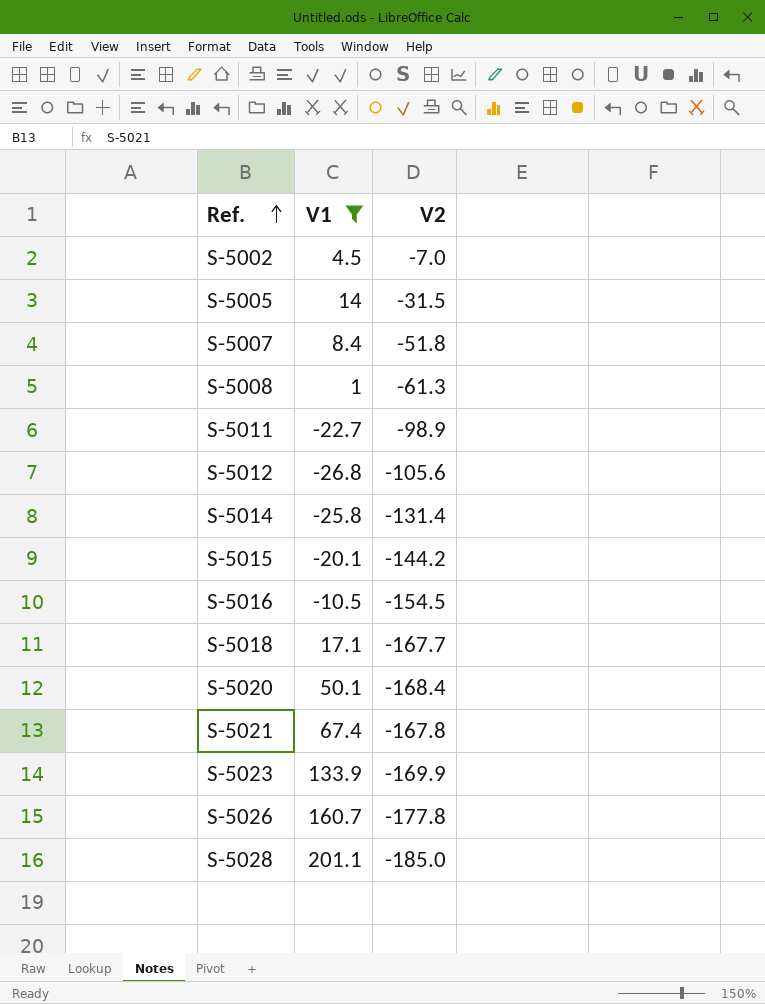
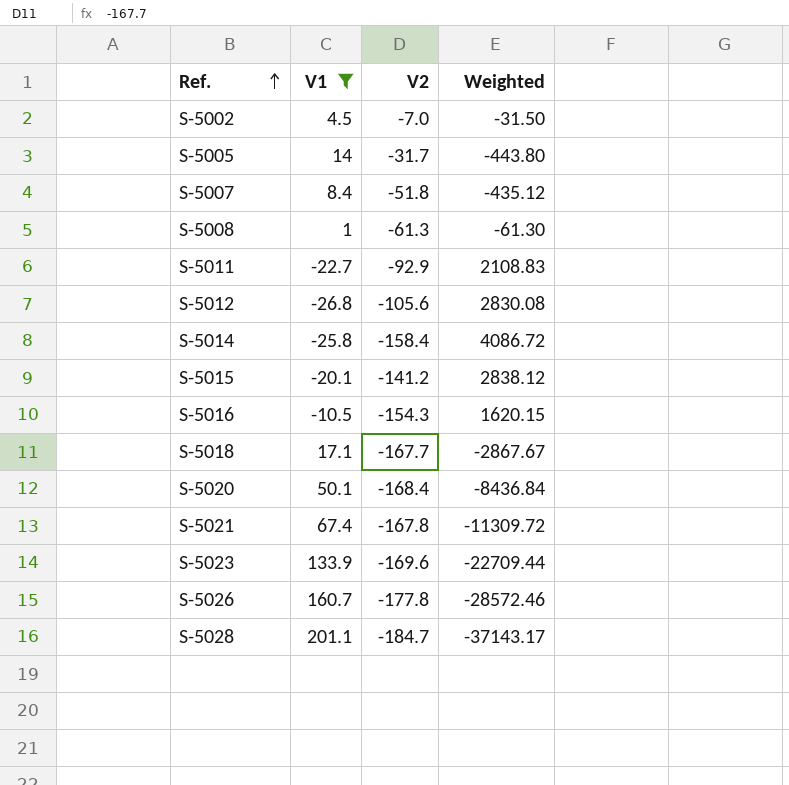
column Weighted | formula: none -> [V1] * [V2]
S-5005 | V2: -31.5 -> -31.7
S-5011 | V2: -98.9 -> -92.9
S-5014 | V2: -131.4 -> -158.4
S-5015 | V2: -144.2 -> -141.2
S-5016 | V2: -154.5 -> -154.3
S-5023 | V2: -169.9 -> -169.6
S-5028 | V2: -185.0 -> -184.7

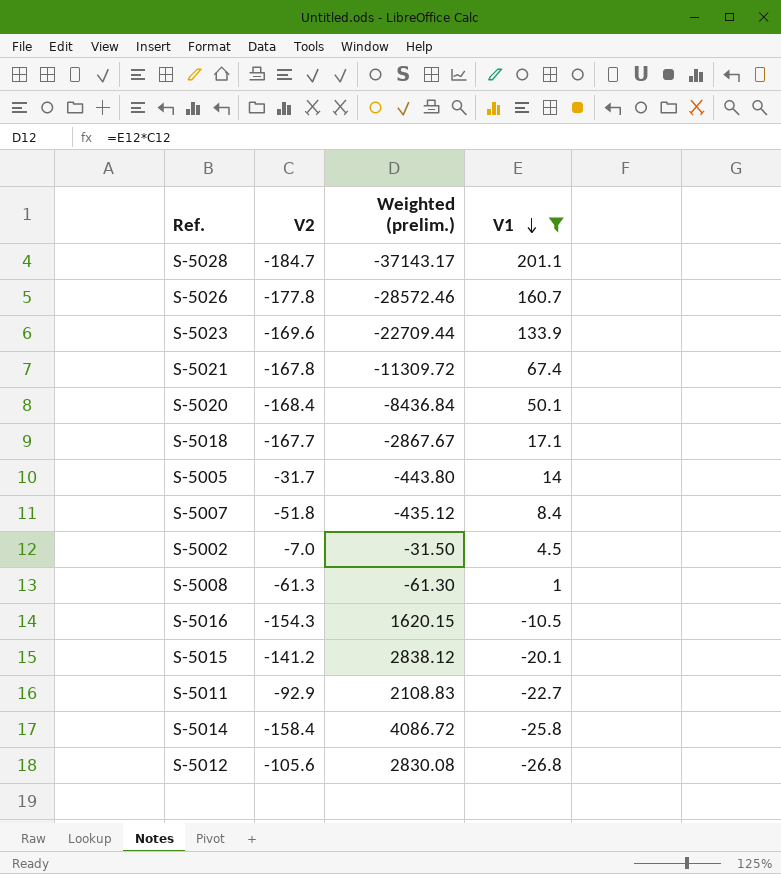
row order: Ref. ascending -> V1 descending
column name: Weighted -> Weighted (prelim.)
column V1 | position: 2 -> 4

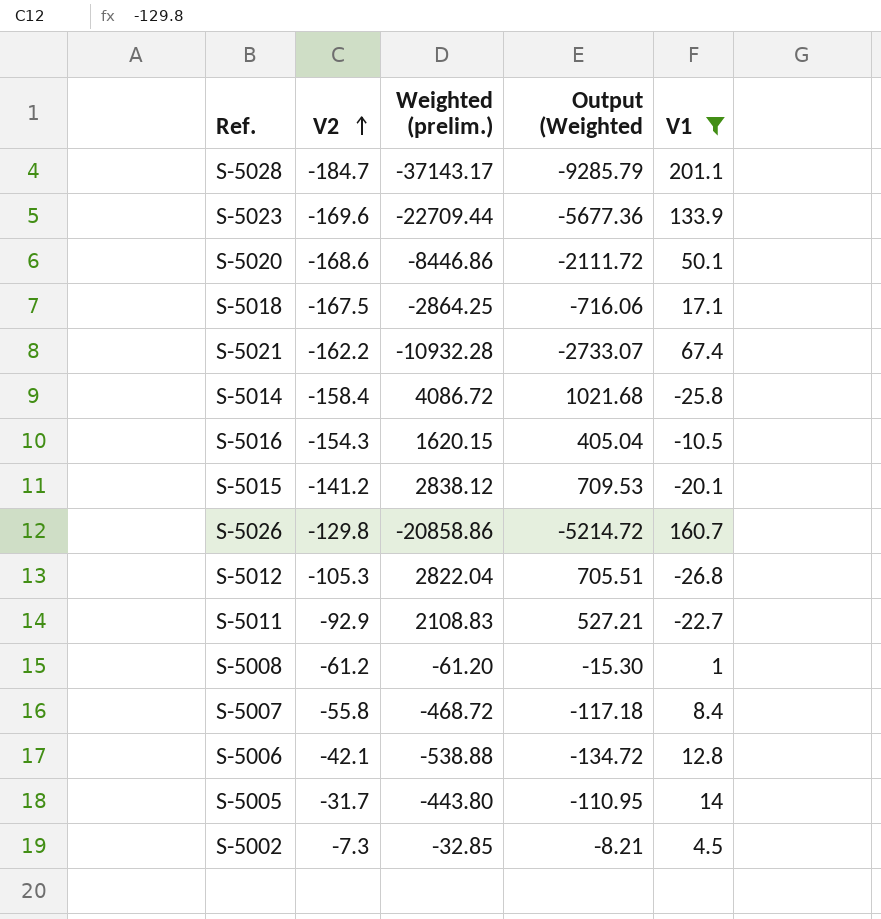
row order: V1 descending -> V2 ascending
column Output (Weighted | formula: none -> [Weighted (prelim.)] * 0.25
S-5020 | V2: -168.4 -> -168.6
S-5020 | Weighted (prelim.): -8436.84 -> -8446.86
S-5018 | V2: -167.7 -> -167.5
S-5018 | Weighted (prelim.): -2867.67 -> -2864.25
S-5021 | V2: -167.8 -> -162.2
S-5021 | Weighted (prelim.): -11309.72 -> -10932.28
S-5026 | V2: -177.8 -> -129.8
S-5026 | Weighted (prelim.): -28572.46 -> -20858.86
S-5012 | V2: -105.6 -> -105.3
S-5012 | Weighted (prelim.): 2830.08 -> 2822.04
S-5008 | V2: -61.3 -> -61.2
S-5008 | Weighted (prelim.): -61.30 -> -61.20
S-5007 | V2: -51.8 -> -55.8
S-5007 | Weighted (prelim.): -435.12 -> -468.72
row S-5006: none -> -42.1 | -538.88 | -134.72 | 12.8
S-5002 | V2: -7.0 -> -7.3
S-5002 | Weighted (prelim.): -31.50 -> -32.85

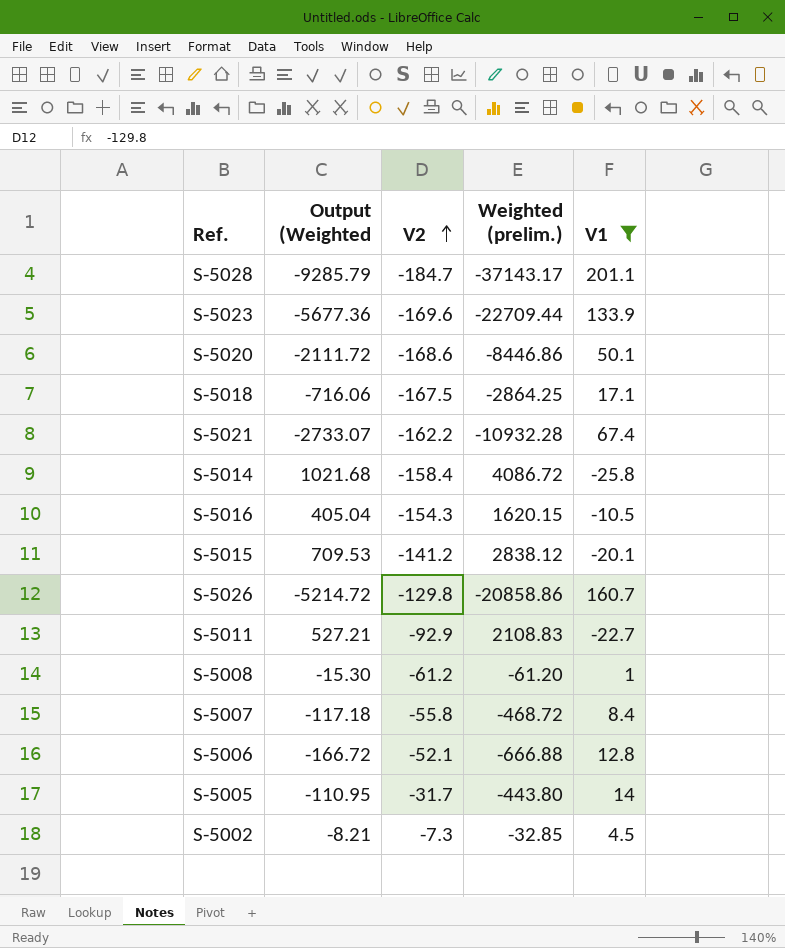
column Output (Weighted | position: 4 -> 2
row S-5012: -105.3 | 2822.04 | 705.51 | -26.8 -> none
S-5006 | Output (Weighted: -134.72 -> -166.72
S-5006 | V2: -42.1 -> -52.1
S-5006 | Weighted (prelim.): -538.88 -> -666.88

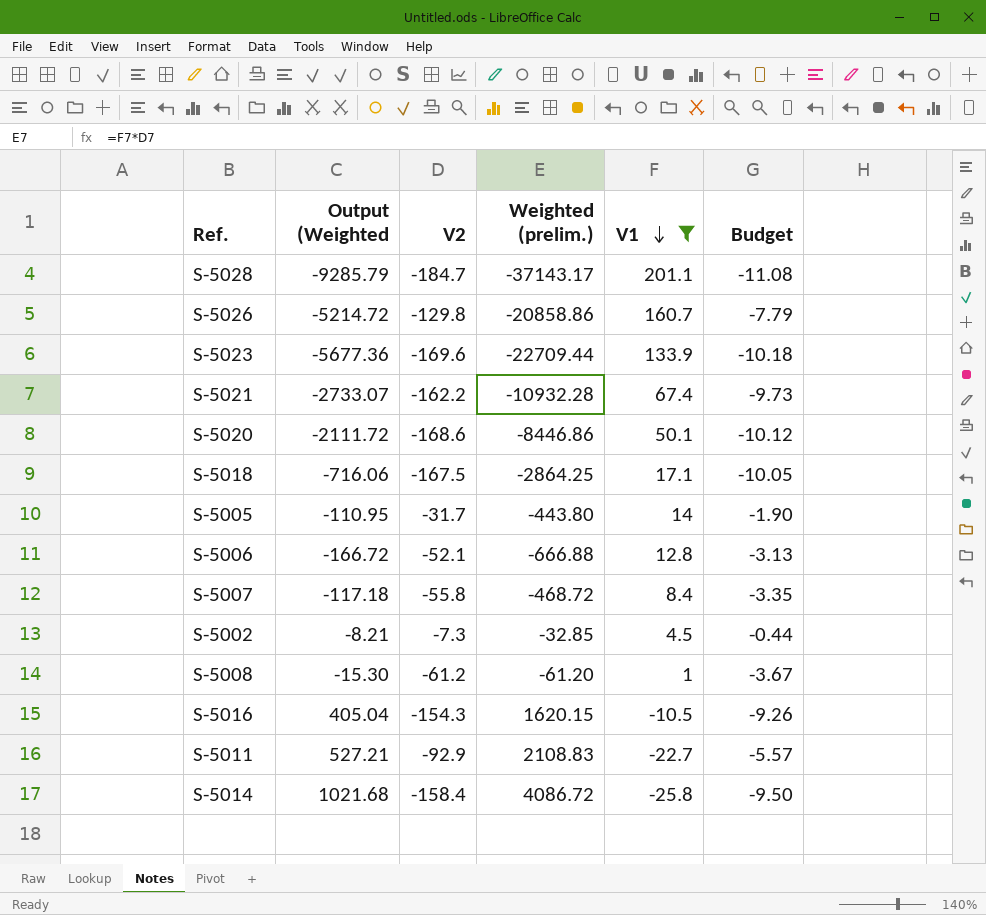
row order: V2 ascending -> V1 descending
column Budget | formula: none -> [V2] * 0.06
row S-5015: 709.53 | -141.2 | 2838.12 | -20.1 -> none

